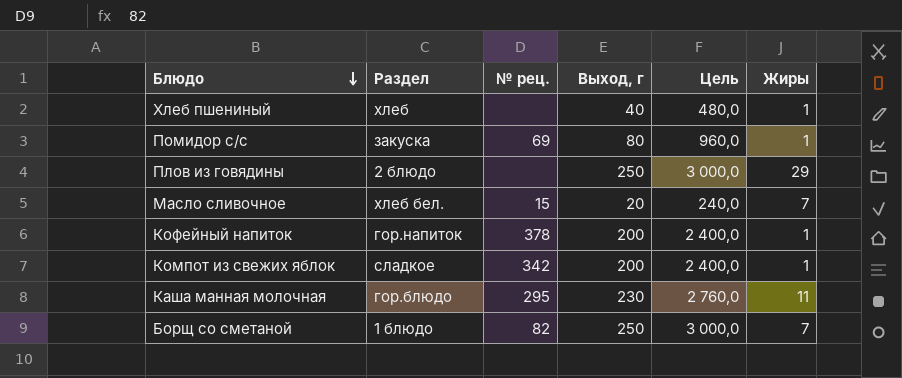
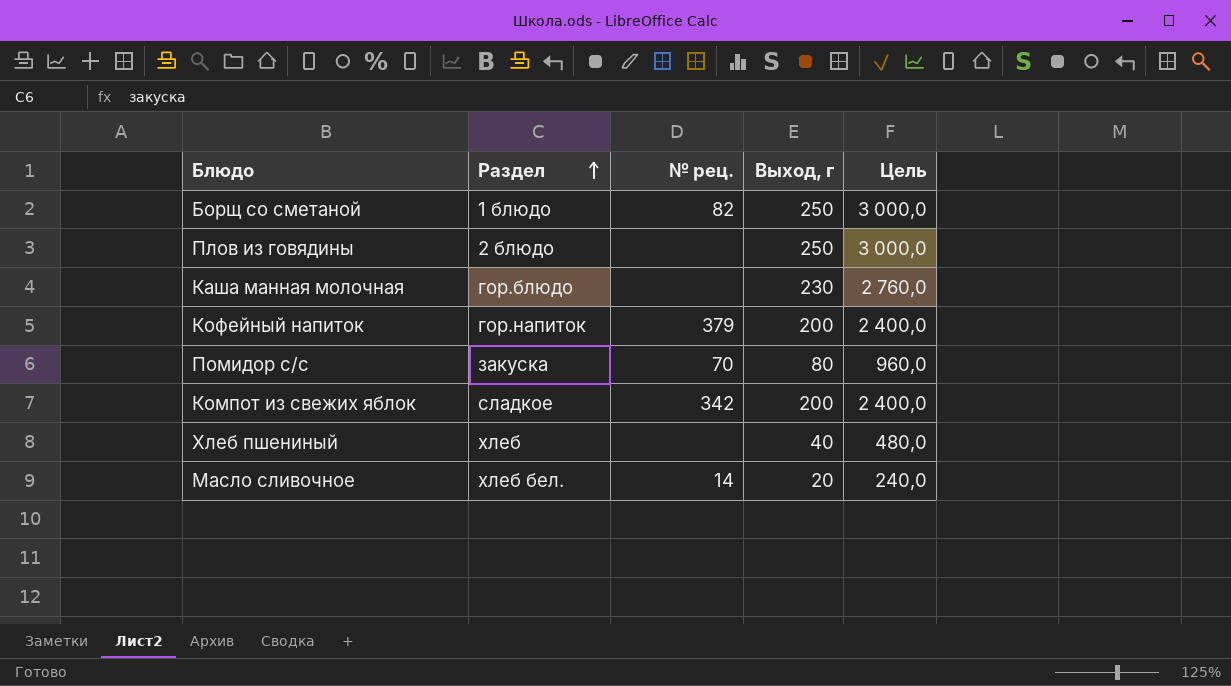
row order: Блюдо descending -> Раздел ascending
column Жиры | position: 6 -> none
Каша манная молочная | № рец.: 295 -> none
Кофейный напиток | № рец.: 378 -> 379
Помидор с/с | № рец.: 69 -> 70
Масло сливочное | № рец.: 15 -> 14

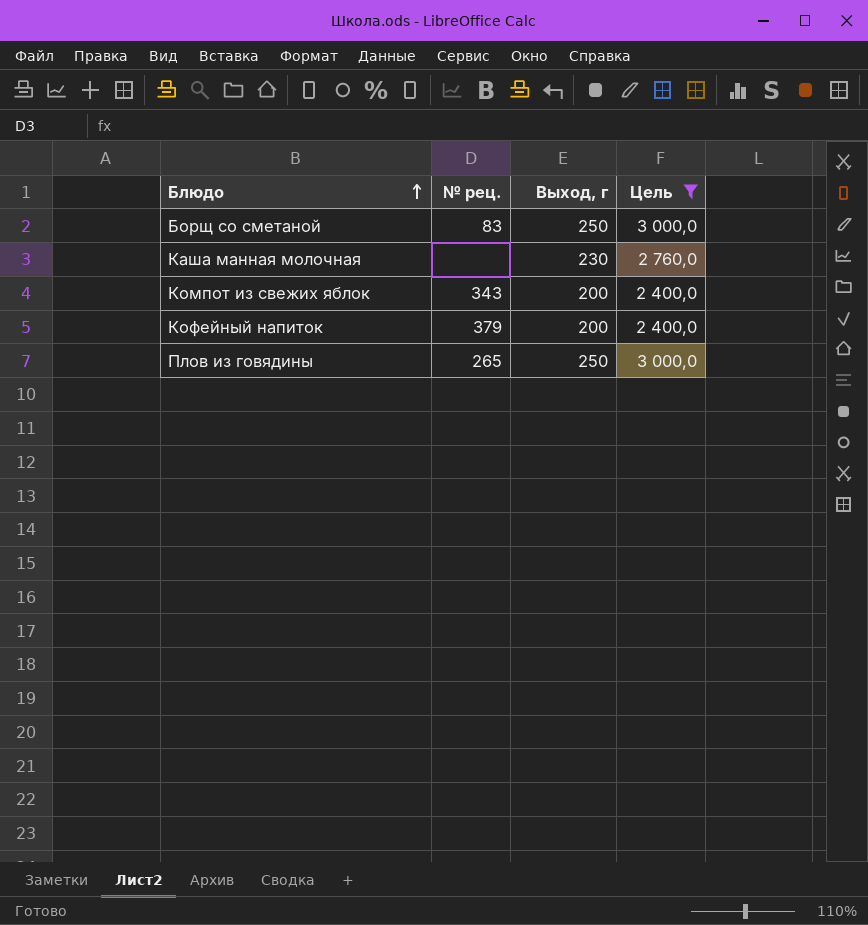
filter: none -> Цель >= 2 400,0
row order: Раздел ascending -> Блюдо ascending
column Раздел | position: 2 -> none
Борщ со сметаной | № рец.: 82 -> 83
Компот из свежих яблок | № рец.: 342 -> 343
Плов из говядины | № рец.: none -> 265

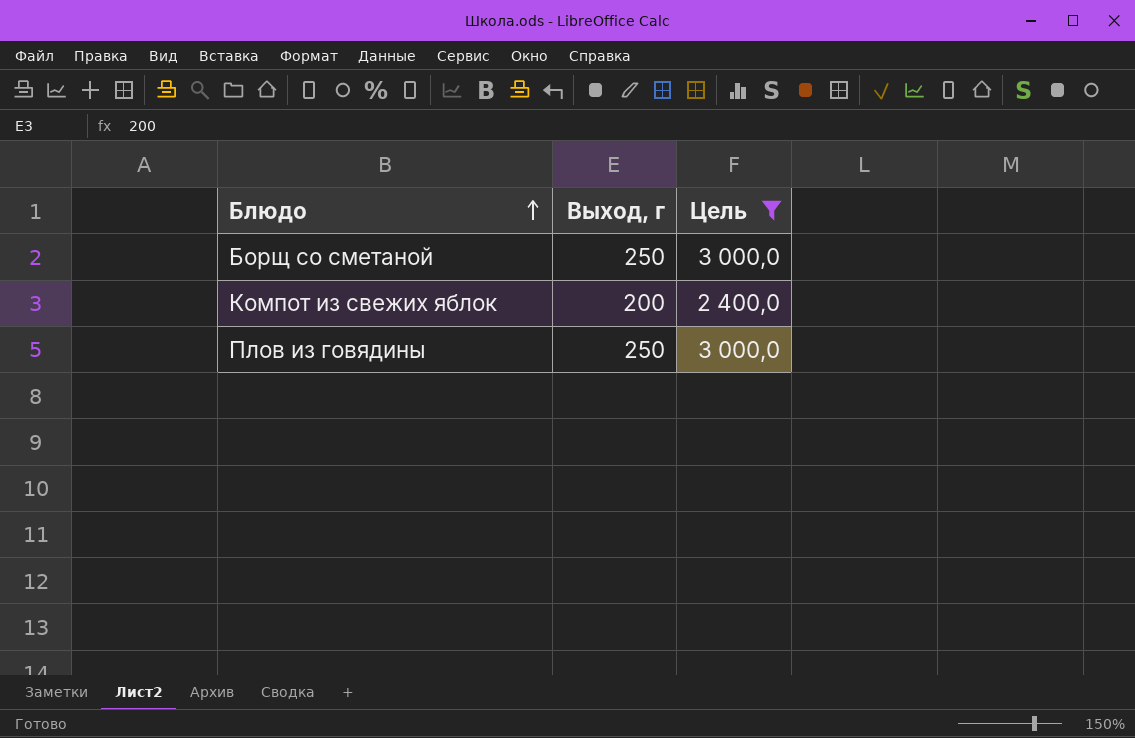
column № рец. | position: 2 -> none
row Каша манная молочная: none | 230 | 2 760,0 -> none
row Кофейный напиток: 379 | 200 | 2 400,0 -> none

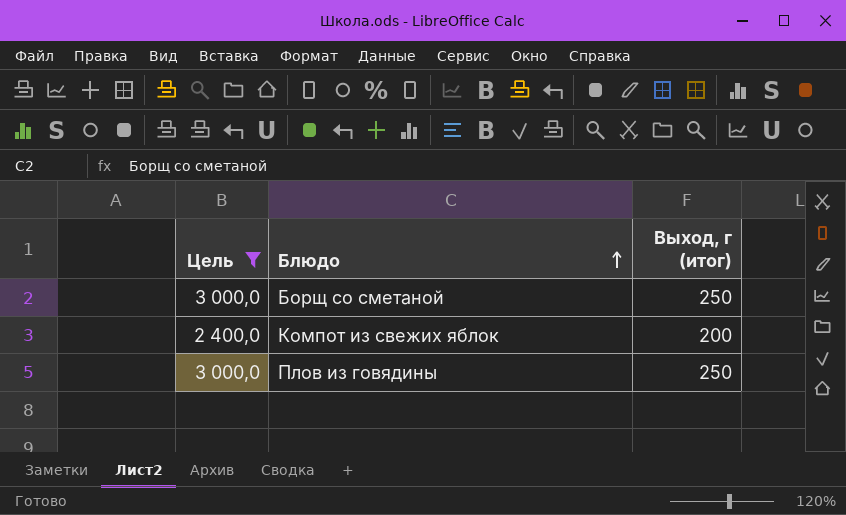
column Цель | position: 3 -> 1
column name: Выход, г -> Выход, г (итог)

